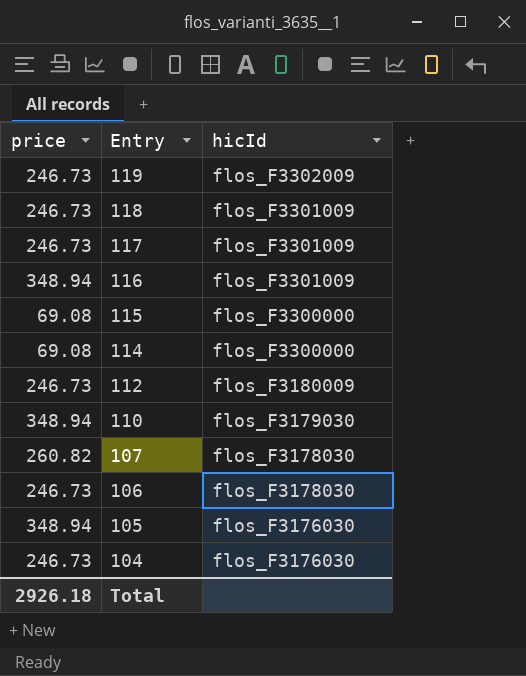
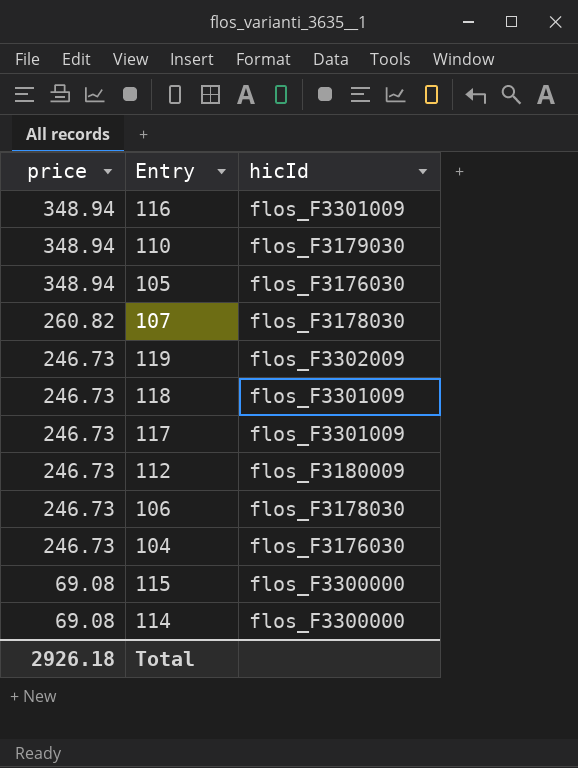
row order: Entry descending -> price descending

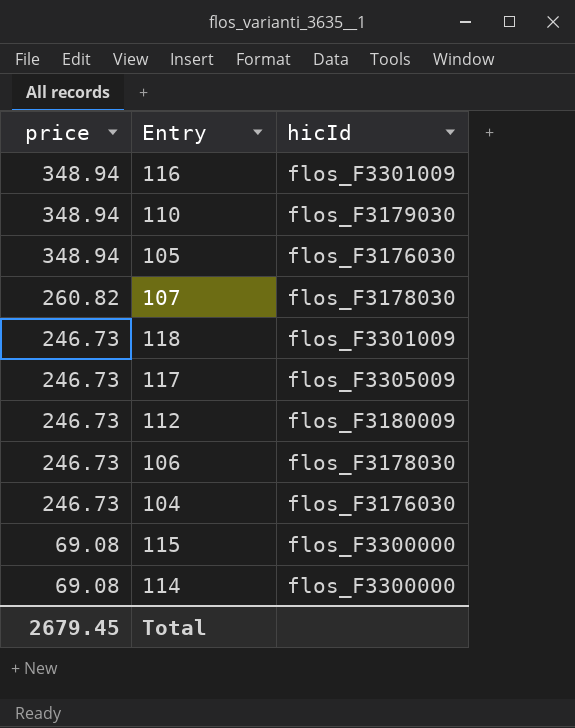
row 119: 246.73 | flos_F3302009 -> none
117 | hicId: flos_F3301009 -> flos_F3305009
Total | price: 2926.18 -> 2679.45

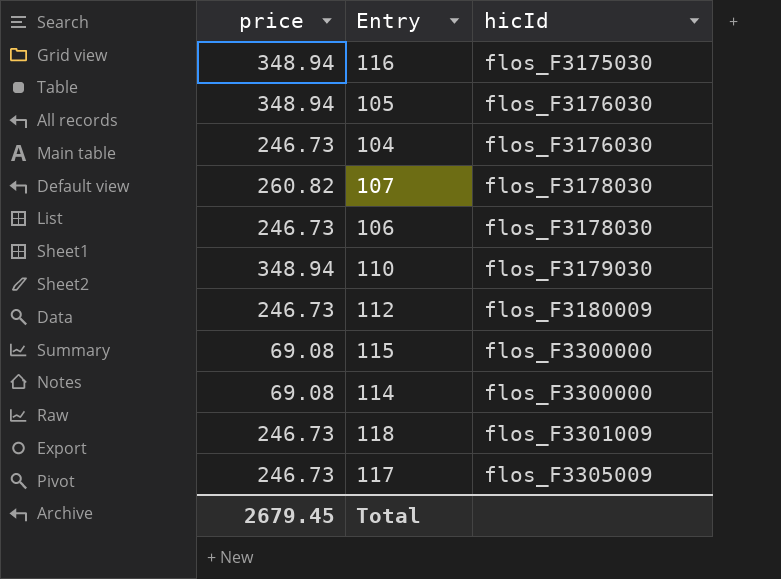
row order: price descending -> hicId ascending
116 | hicId: flos_F3301009 -> flos_F3175030

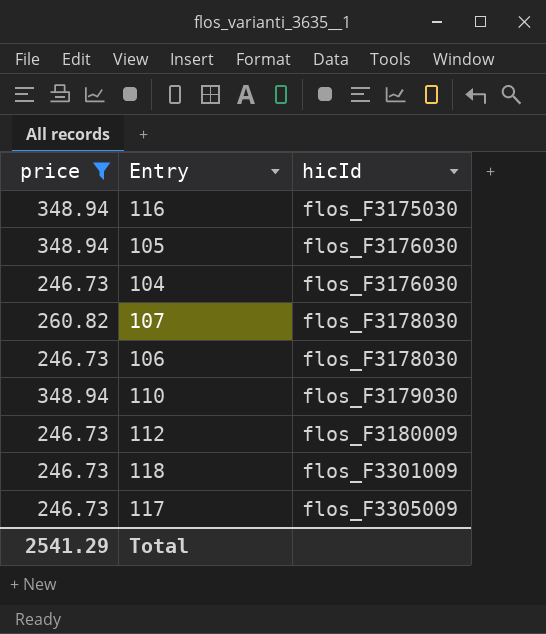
filter: none -> price != 69.08
Total | price: 2679.45 -> 2541.29

